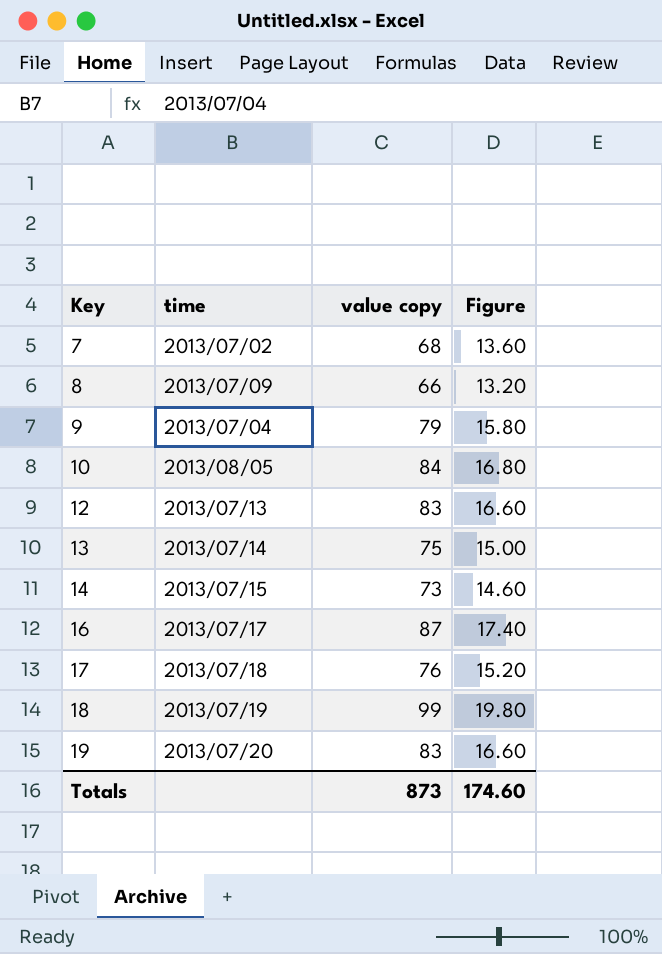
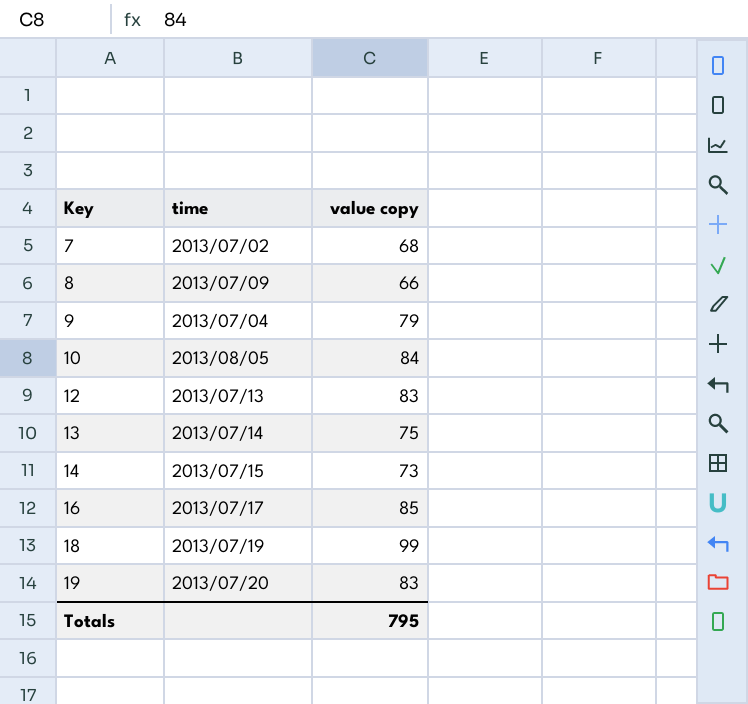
column Figure | formula: [value copy] * 0.2 -> none
row 17: 2013/07/18 | 76 | 15.20 -> none
16 | value copy: 87 -> 85
Totals | value copy: 873 -> 795

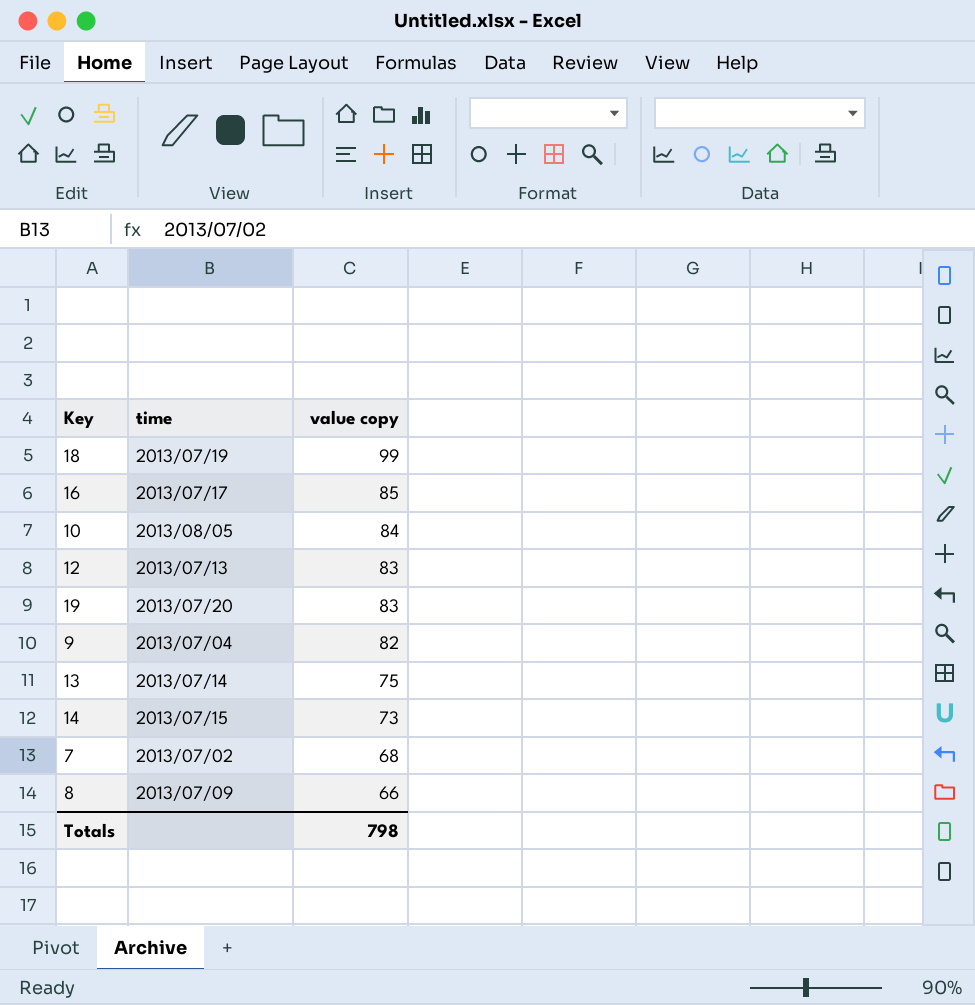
row order: Key ascending -> value copy descending
9 | value copy: 79 -> 82
Totals | value copy: 795 -> 798

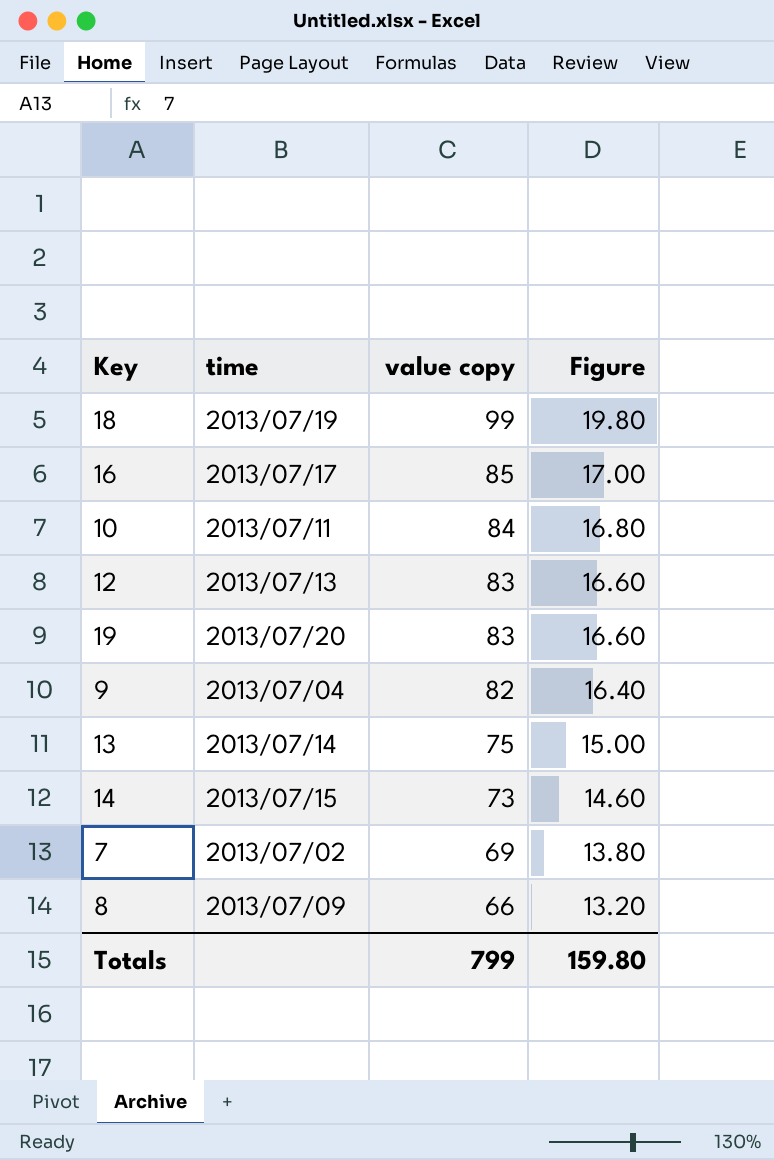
column Figure | formula: none -> [value copy] * 0.2
10 | time: 2013/08/05 -> 2013/07/11
7 | value copy: 68 -> 69
Totals | value copy: 798 -> 799

